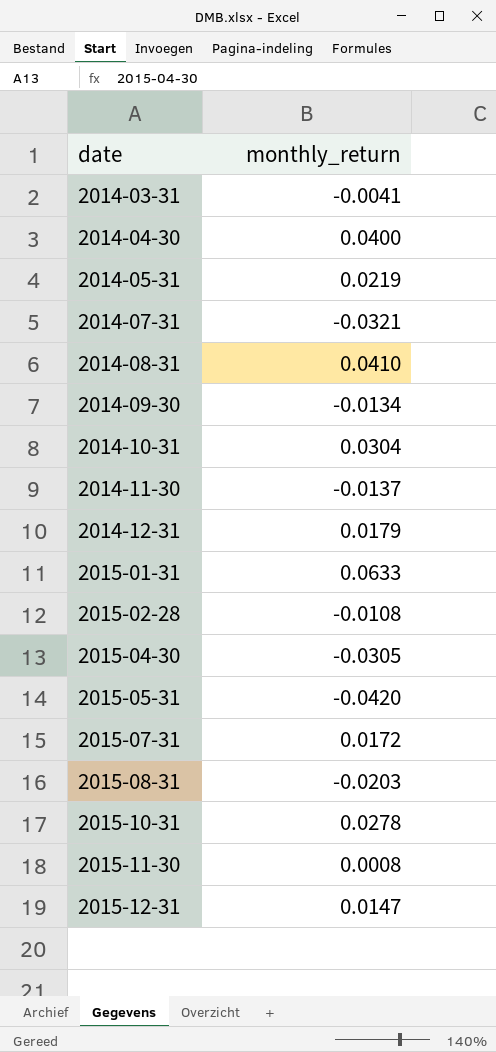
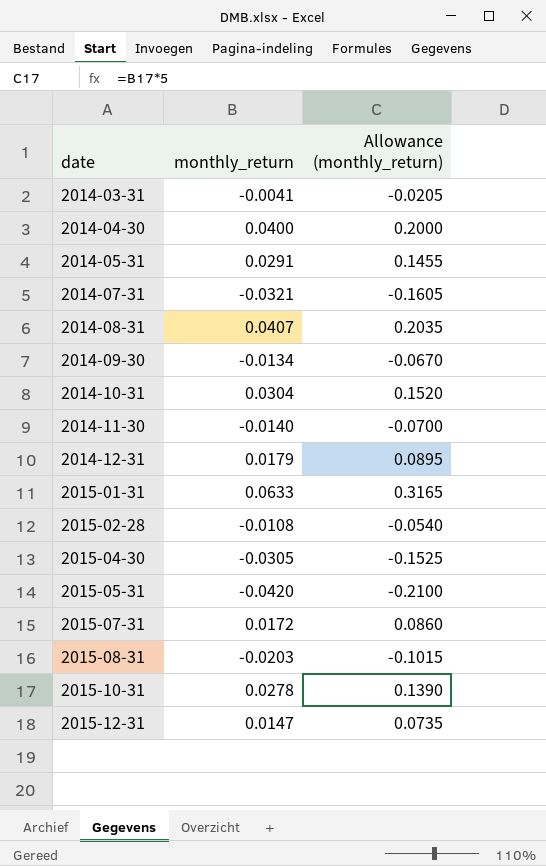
column Allowance (monthly_return) | formula: none -> [monthly_return] * 5
row 2015-11-30: 0.0008 -> none
2014-05-31 | monthly_return: 0.0219 -> 0.0291
2014-08-31 | monthly_return: 0.0410 -> 0.0407
2014-11-30 | monthly_return: -0.0137 -> -0.0140

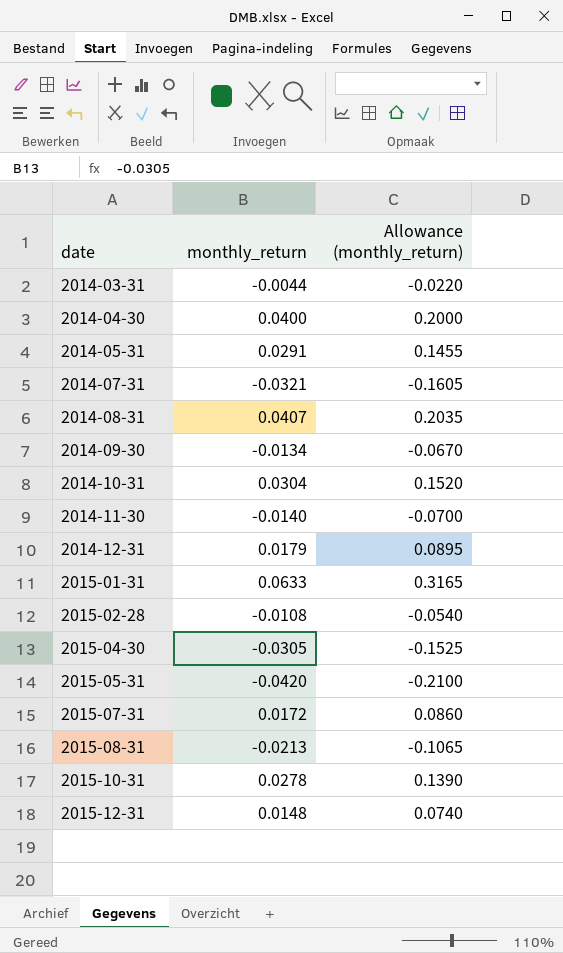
2014-03-31 | monthly_return: -0.0041 -> -0.0044
2014-03-31 | Allowance (monthly_return): -0.0205 -> -0.0220
2015-08-31 | monthly_return: -0.0203 -> -0.0213
2015-08-31 | Allowance (monthly_return): -0.1015 -> -0.1065
2015-12-31 | monthly_return: 0.0147 -> 0.0148
2015-12-31 | Allowance (monthly_return): 0.0735 -> 0.0740

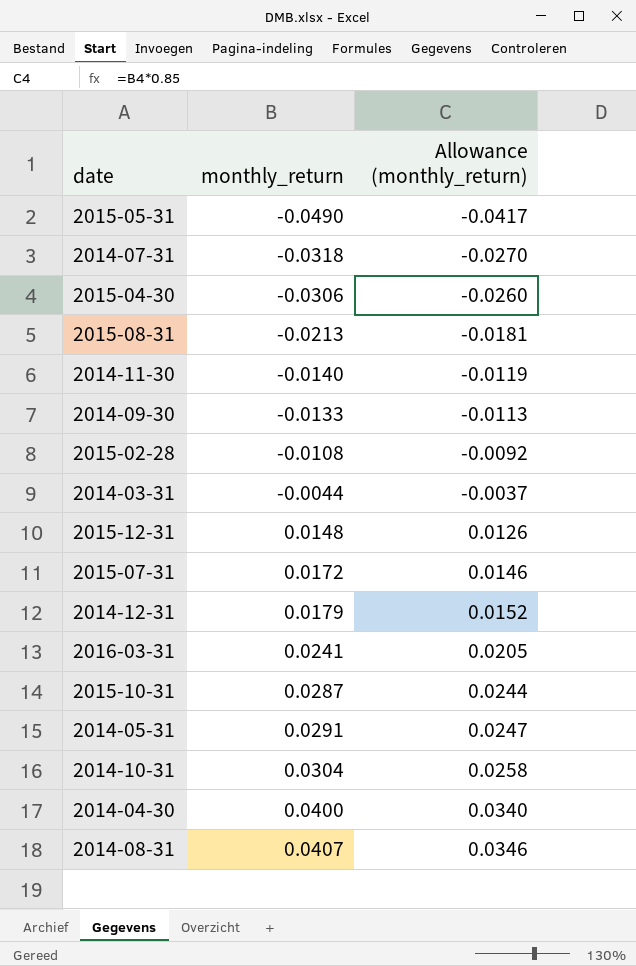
row order: date ascending -> monthly_return ascending
column Allowance (monthly_return) | formula: [monthly_return] * 5 -> [monthly_return] * 0.85
row 2015-01-31: 0.0633 | 0.3165 -> none
2015-05-31 | monthly_return: -0.0420 -> -0.0490
2014-07-31 | monthly_return: -0.0321 -> -0.0318
2015-04-30 | monthly_return: -0.0305 -> -0.0306
2014-09-30 | monthly_return: -0.0134 -> -0.0133
row 2016-03-31: none -> 0.0241 | 0.0205
2015-10-31 | monthly_return: 0.0278 -> 0.0287

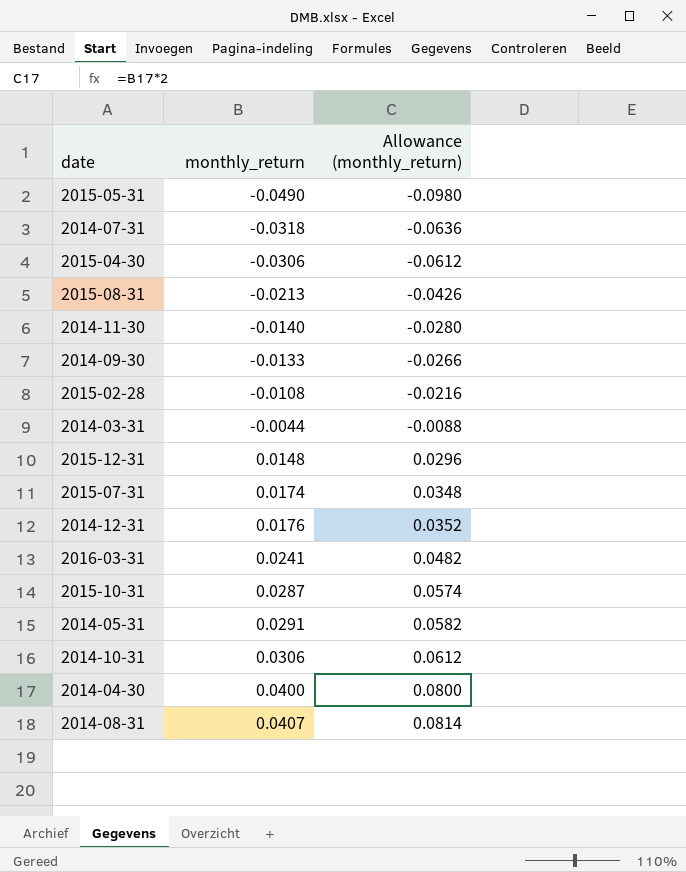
column Allowance (monthly_return) | formula: [monthly_return] * 0.85 -> [monthly_return] * 2
2015-07-31 | monthly_return: 0.0172 -> 0.0174
2014-12-31 | monthly_return: 0.0179 -> 0.0176
2014-10-31 | monthly_return: 0.0304 -> 0.0306

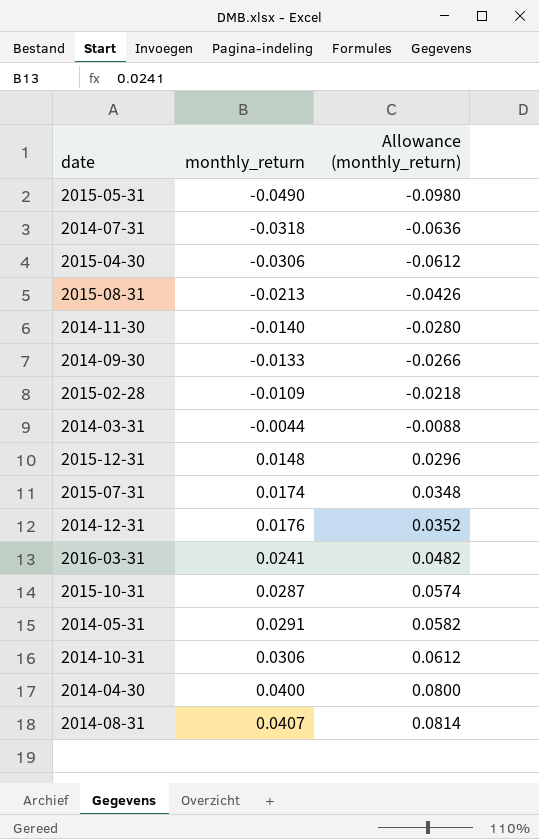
2015-02-28 | monthly_return: -0.0108 -> -0.0109
2015-02-28 | Allowance (monthly_return): -0.0216 -> -0.0218

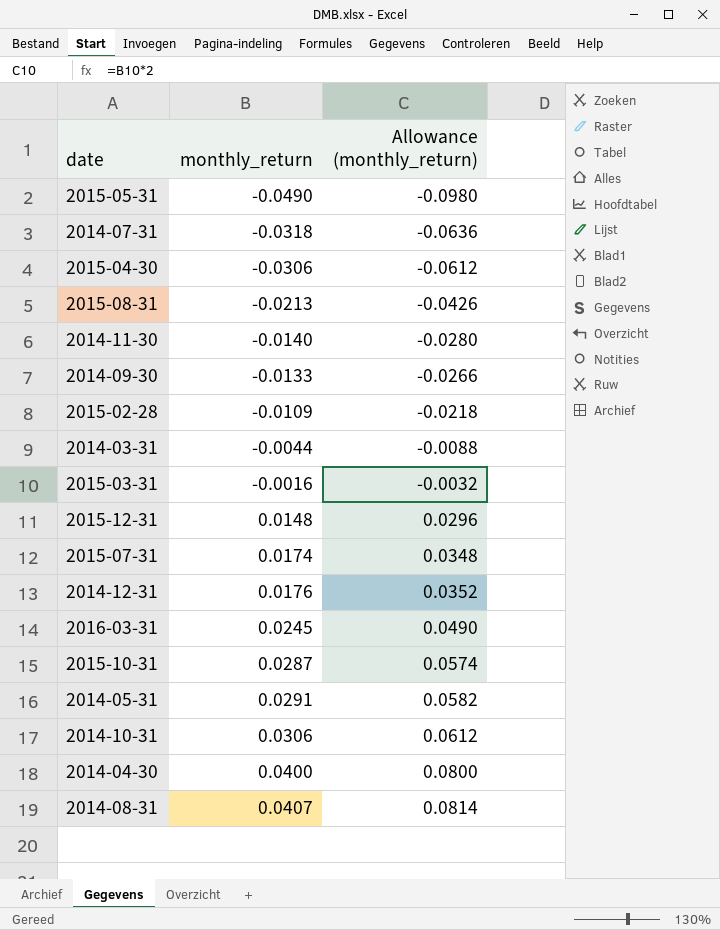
row 2015-03-31: none -> -0.0016 | -0.0032
2016-03-31 | monthly_return: 0.0241 -> 0.0245
2016-03-31 | Allowance (monthly_return): 0.0482 -> 0.0490

